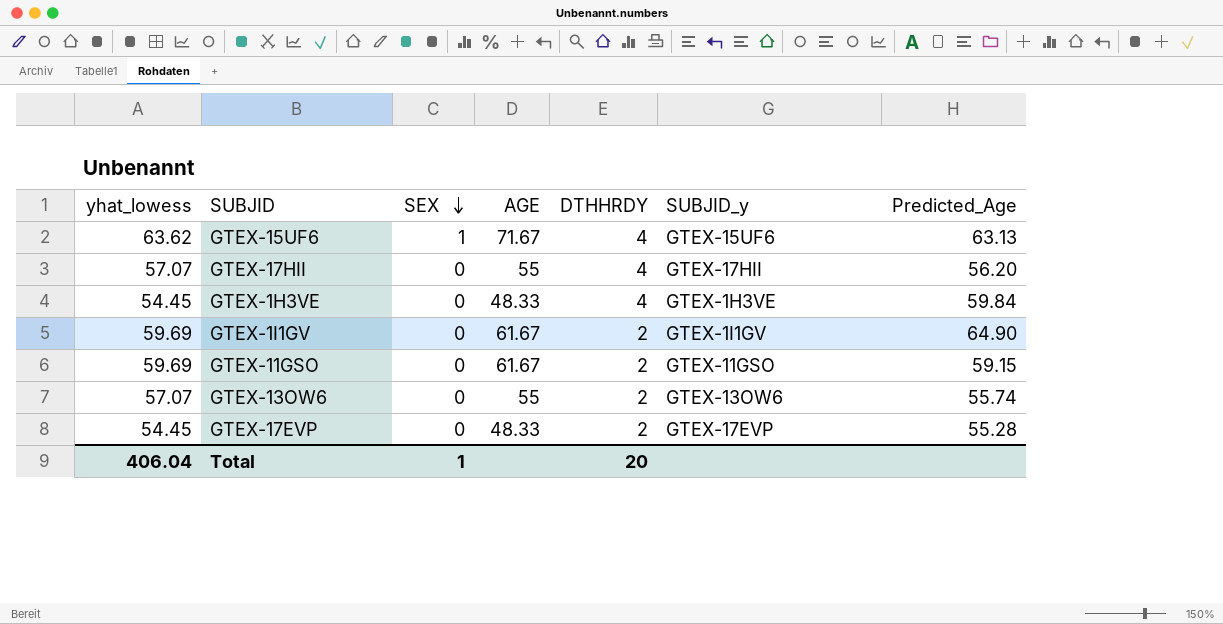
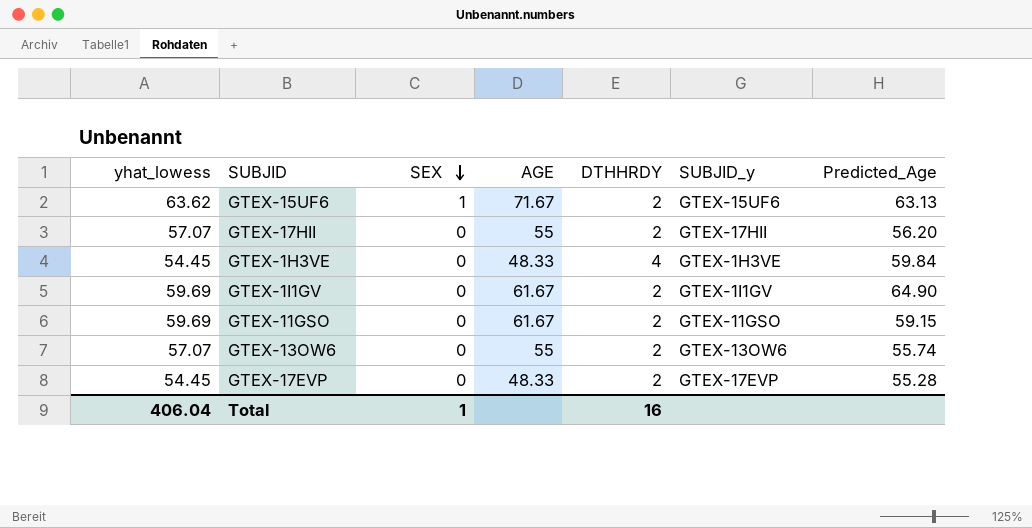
GTEX-15UF6 | DTHHRDY: 4 -> 2
GTEX-17HII | DTHHRDY: 4 -> 2
Total | DTHHRDY: 20 -> 16

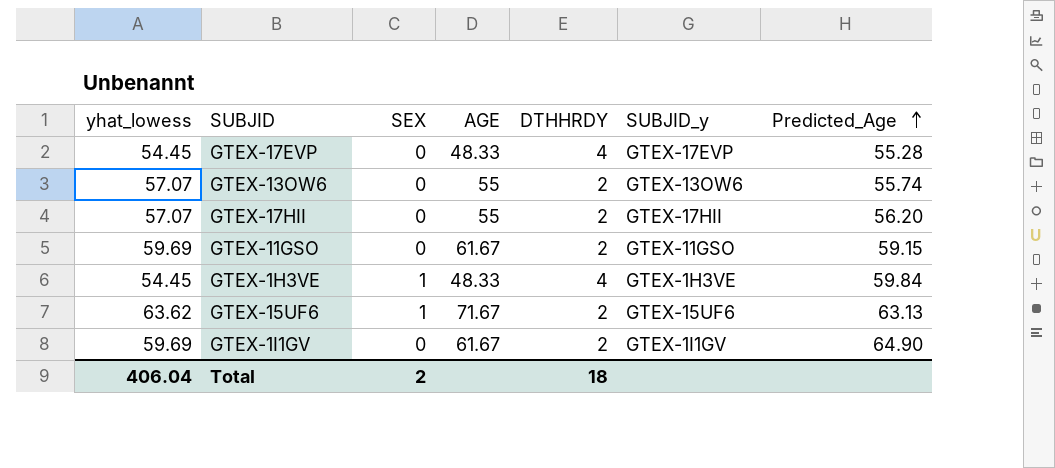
row order: SEX descending -> Predicted_Age ascending
GTEX-17EVP | DTHHRDY: 2 -> 4
GTEX-1H3VE | SEX: 0 -> 1
Total | SEX: 1 -> 2
Total | DTHHRDY: 16 -> 18

